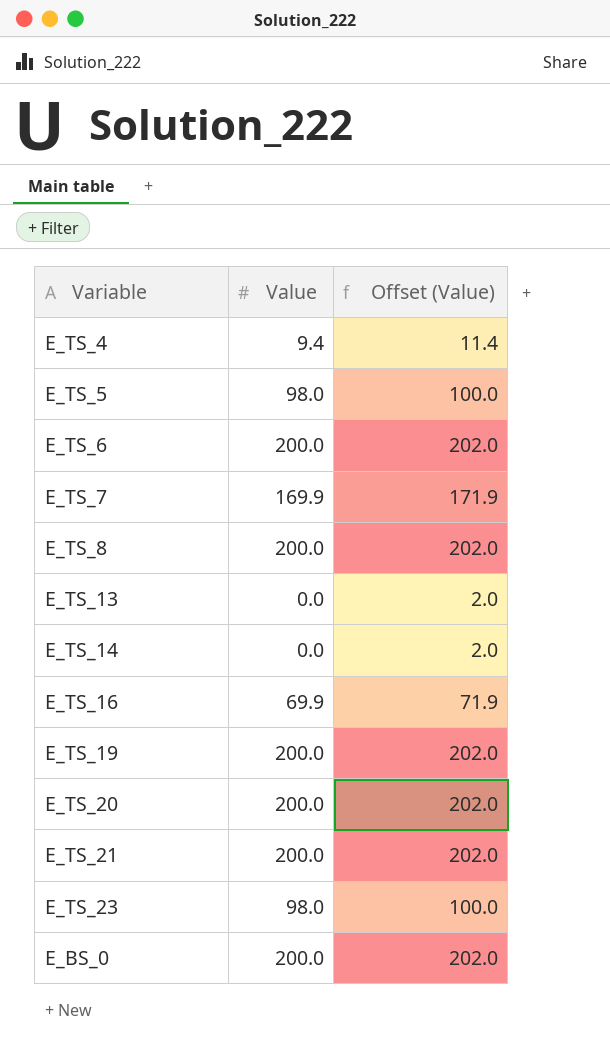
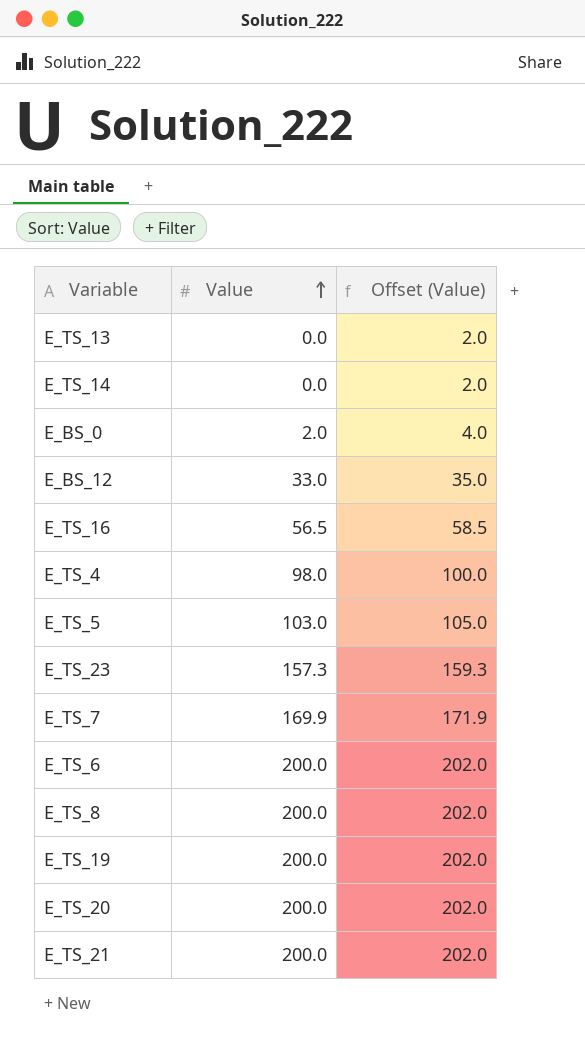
row order: none -> Value ascending
E_BS_0 | Value: 200.0 -> 2.0
E_BS_0 | Offset (Value): 202.0 -> 4.0
row E_BS_12: none -> 33.0 | 35.0
E_TS_16 | Value: 69.9 -> 56.5
E_TS_16 | Offset (Value): 71.9 -> 58.5
E_TS_4 | Value: 9.4 -> 98.0
E_TS_4 | Offset (Value): 11.4 -> 100.0
E_TS_5 | Value: 98.0 -> 103.0
E_TS_5 | Offset (Value): 100.0 -> 105.0
E_TS_23 | Value: 98.0 -> 157.3
E_TS_23 | Offset (Value): 100.0 -> 159.3

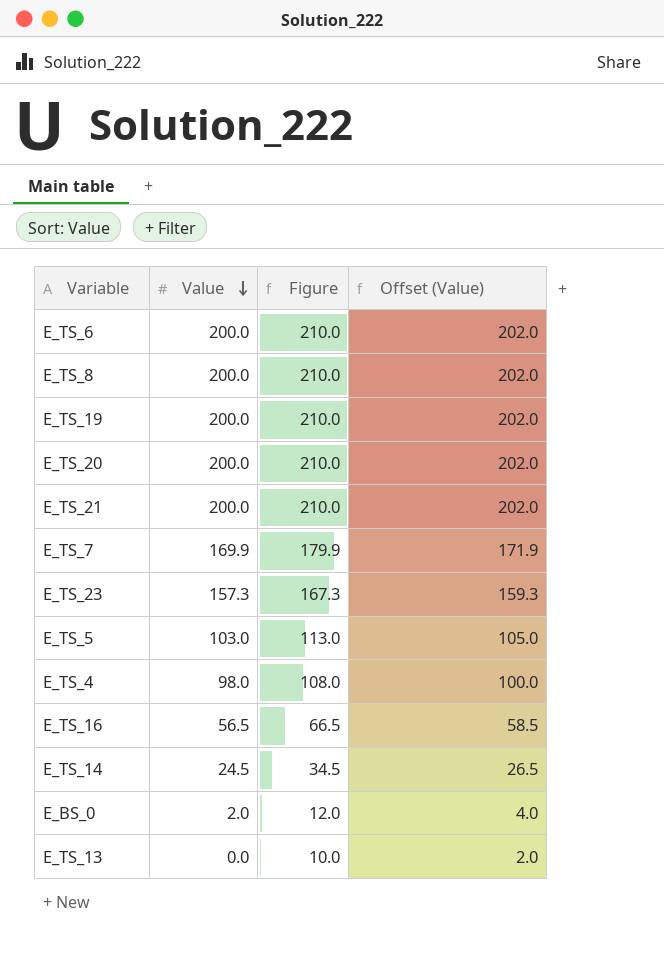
row order: Value ascending -> Value descending
column Figure | formula: none -> [Value] + 10
row E_BS_12: 33.0 | 35.0 -> none
E_TS_14 | Value: 0.0 -> 24.5
E_TS_14 | Offset (Value): 2.0 -> 26.5

